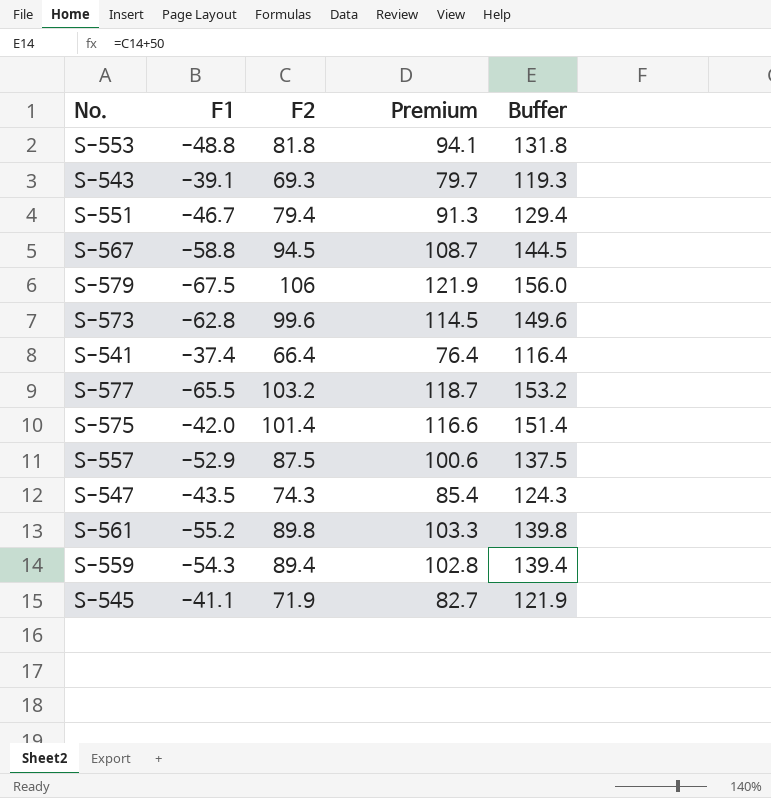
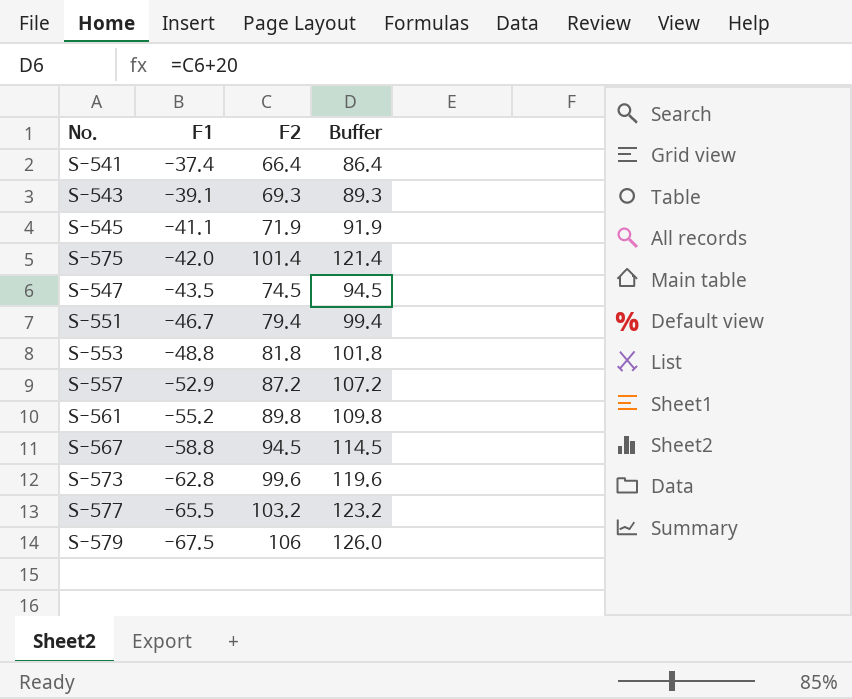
row order: none -> F1 descending
column Premium | formula: [F2] * 1.15 -> none
column Buffer | formula: [F2] + 50 -> [F2] + 20
row S-559: -54.3 | 89.4 | 102.8 | 139.4 -> none
S-547 | F2: 74.3 -> 74.5
S-557 | F2: 87.5 -> 87.2

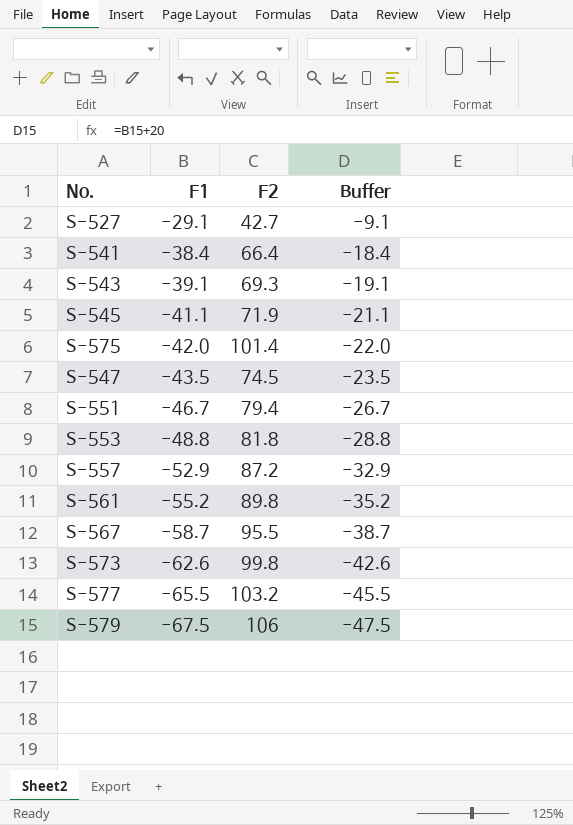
column Buffer | formula: [F2] + 20 -> [F1] + 20
row S-527: none -> -29.1 | 42.7 | -9.1
S-541 | F1: -37.4 -> -38.4
S-567 | F1: -58.8 -> -58.7
S-567 | F2: 94.5 -> 95.5
S-573 | F1: -62.8 -> -62.6
S-573 | F2: 99.6 -> 99.8

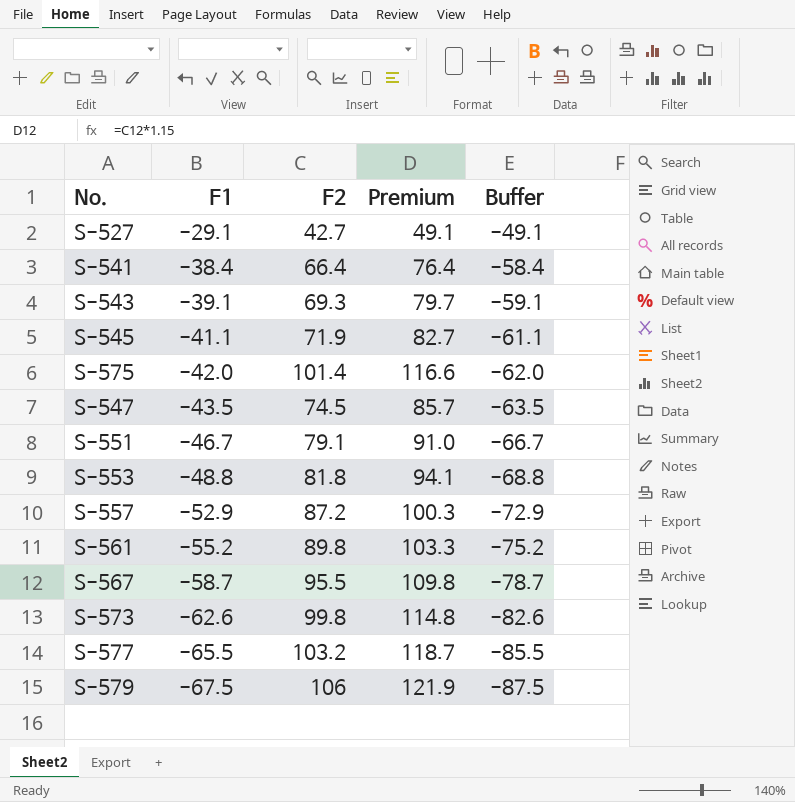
column Premium | formula: none -> [F2] * 1.15
column Buffer | formula: [F1] + 20 -> [F1] - 20
S-551 | F2: 79.4 -> 79.1

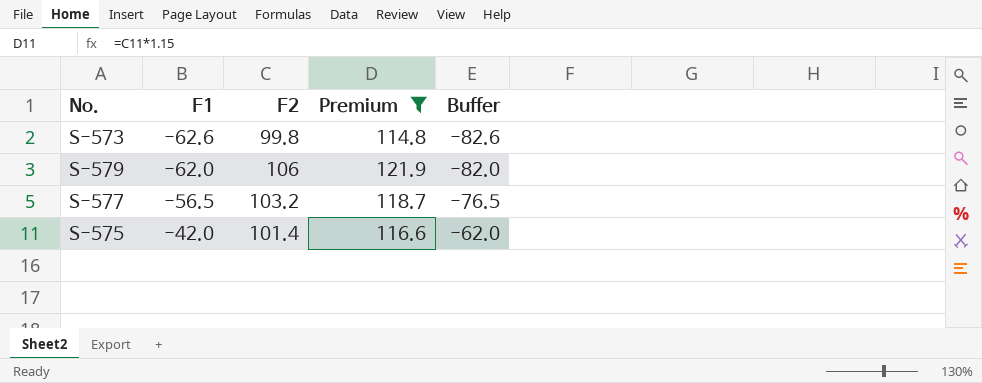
filter: none -> Premium >= 114.8
row order: F1 descending -> F1 ascending
S-579 | F1: -67.5 -> -62.0
S-579 | Buffer: -87.5 -> -82.0
S-577 | F1: -65.5 -> -56.5
S-577 | Buffer: -85.5 -> -76.5

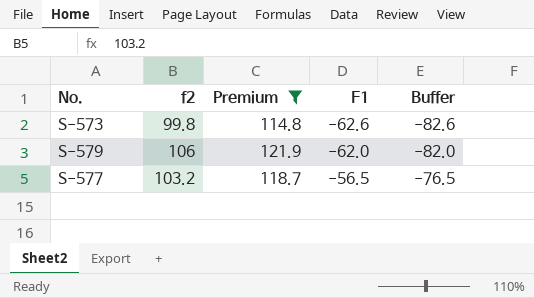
column name: F2 -> f2
column F1 | position: 2 -> 4
row S-575: -42.0 | 101.4 | 116.6 | -62.0 -> none

